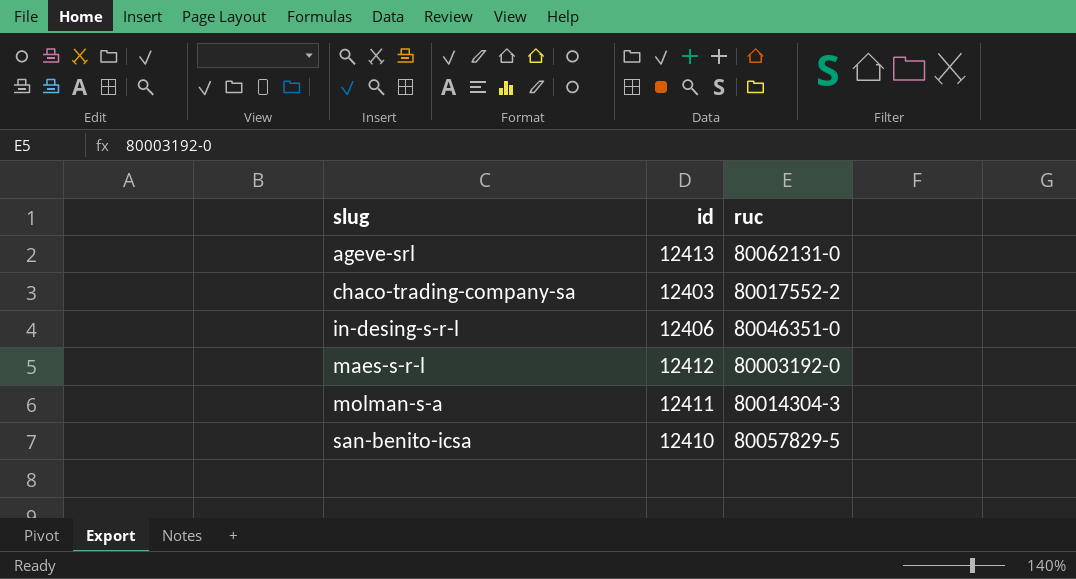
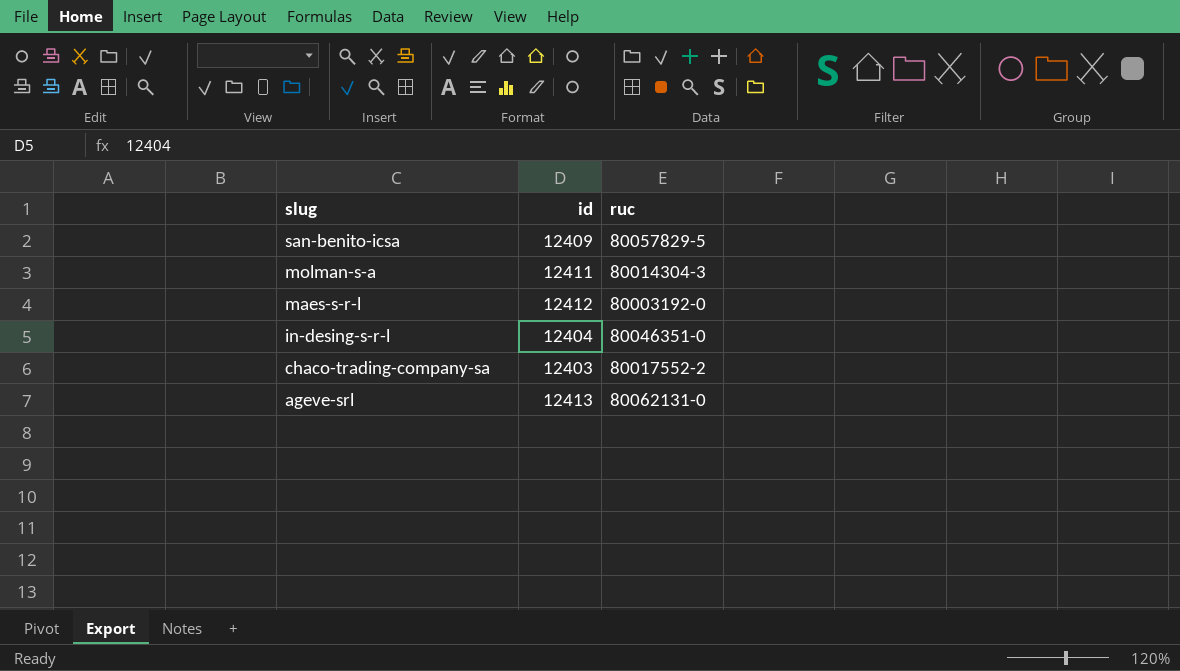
row order: slug ascending -> slug descending
san-benito-icsa | id: 12410 -> 12409
in-desing-s-r-l | id: 12406 -> 12404

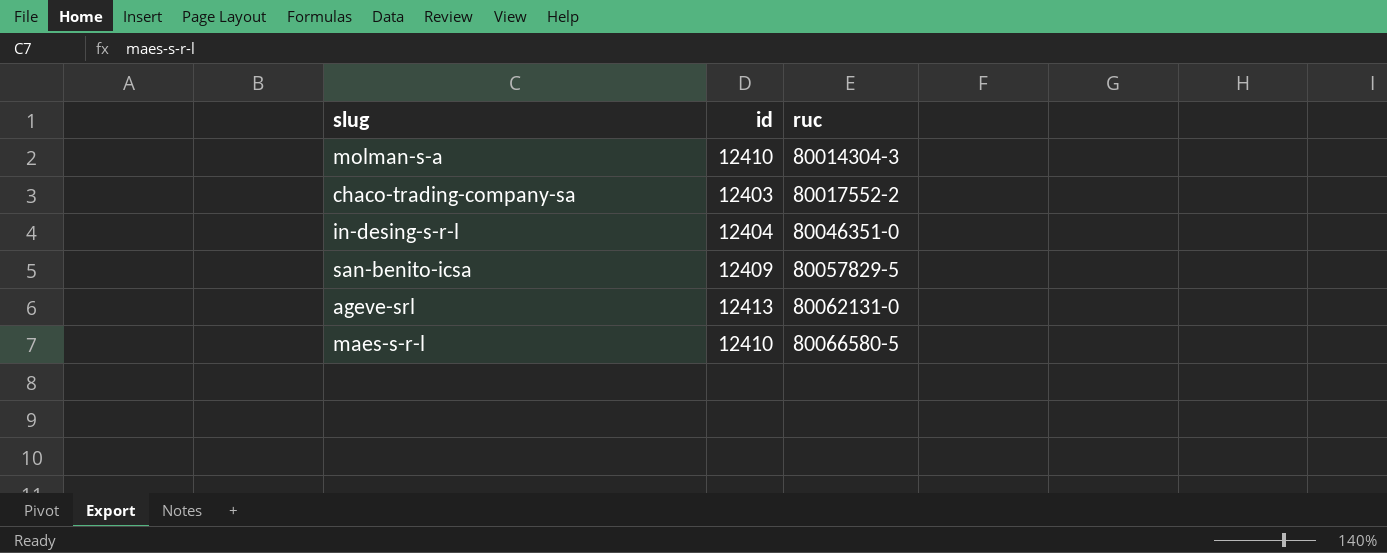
row order: slug descending -> ruc ascending
molman-s-a | id: 12411 -> 12410
maes-s-r-l | id: 12412 -> 12410
maes-s-r-l | ruc: 80003192-0 -> 80066580-5

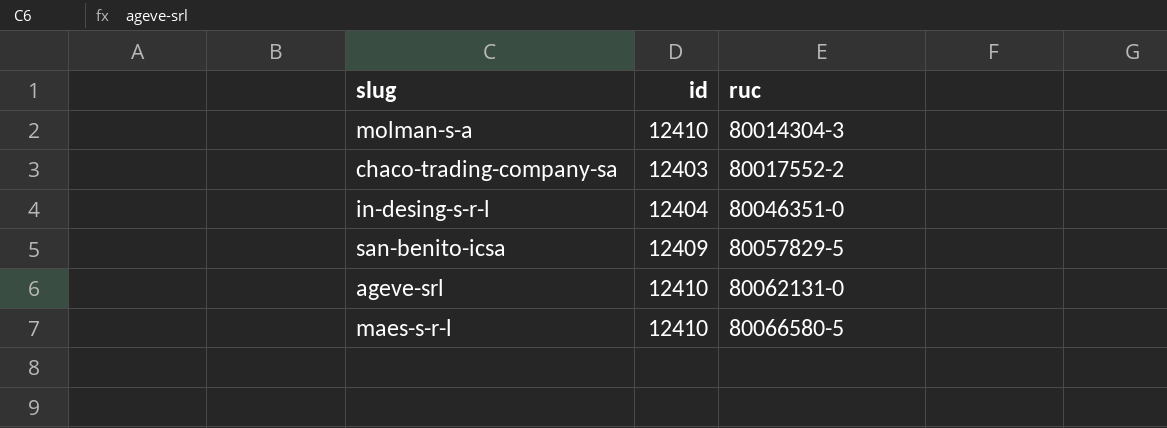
ageve-srl | id: 12413 -> 12410

